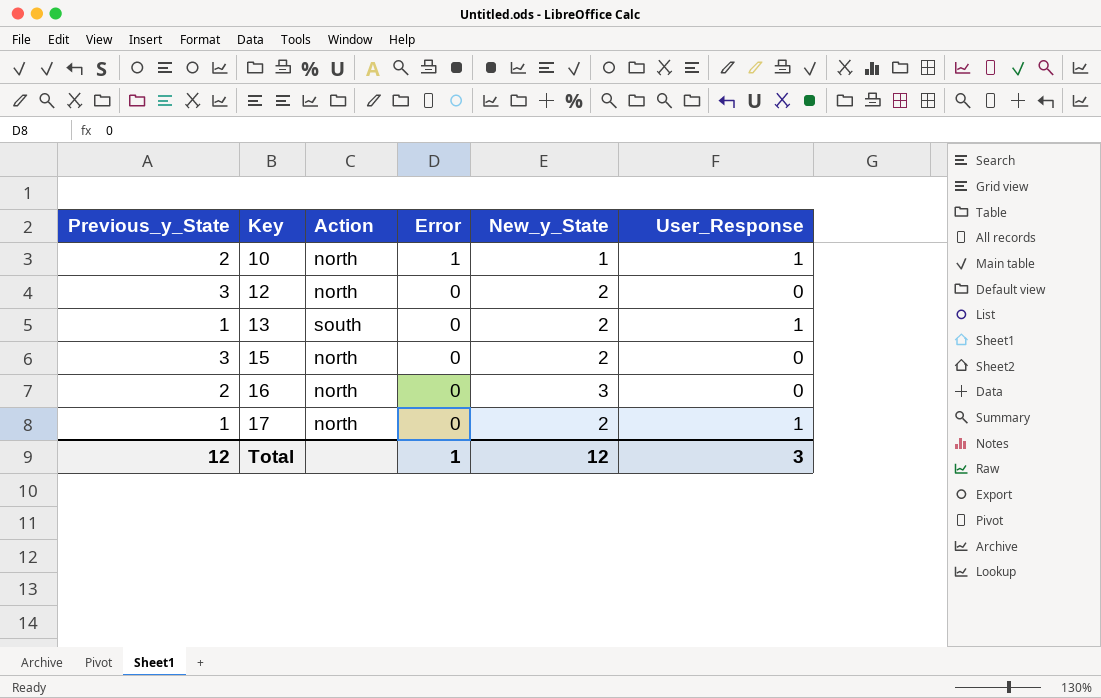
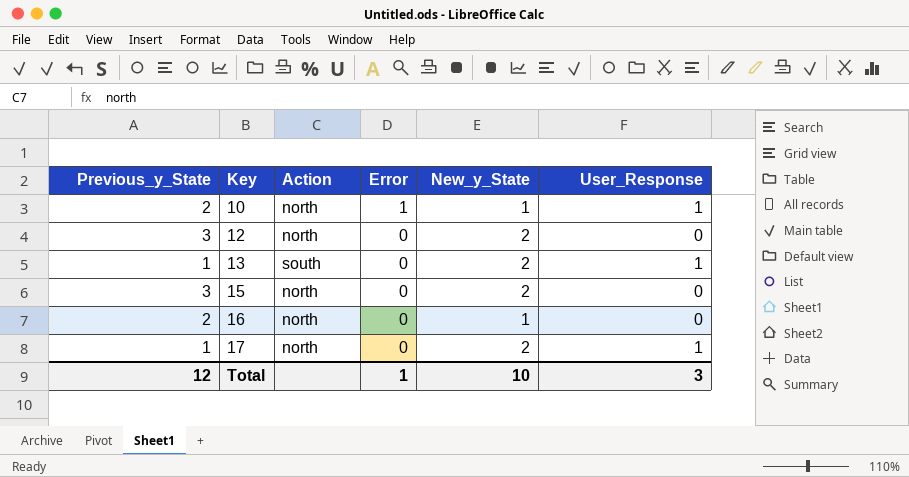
16 | New_y_State: 3 -> 1
Total | New_y_State: 12 -> 10

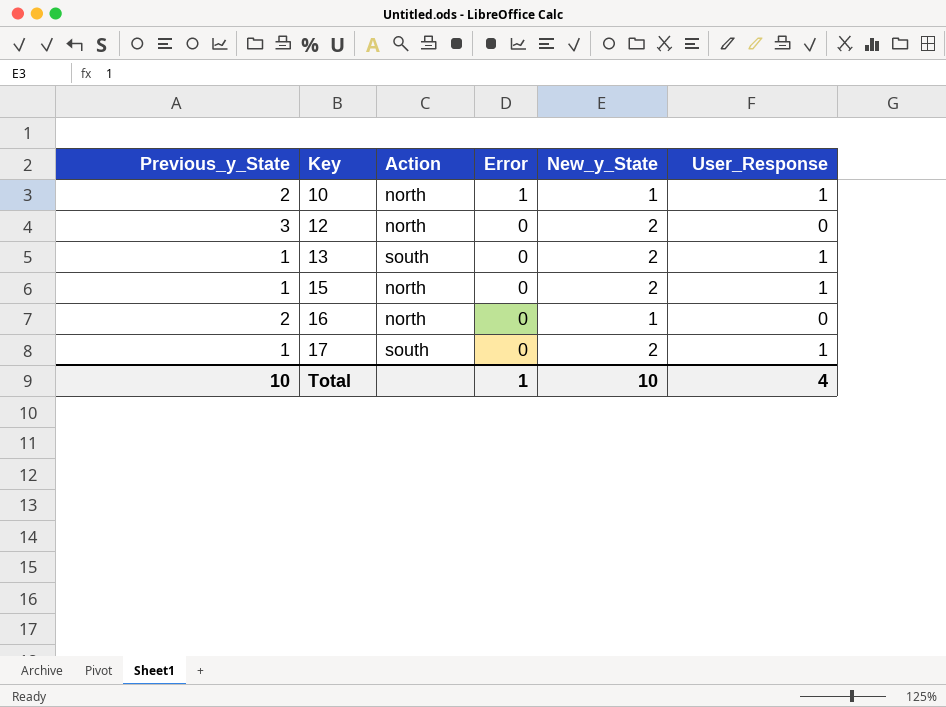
15 | Previous_y_State: 3 -> 1
15 | User_Response: 0 -> 1
17 | Action: north -> south
Total | Previous_y_State: 12 -> 10
Total | User_Response: 3 -> 4

